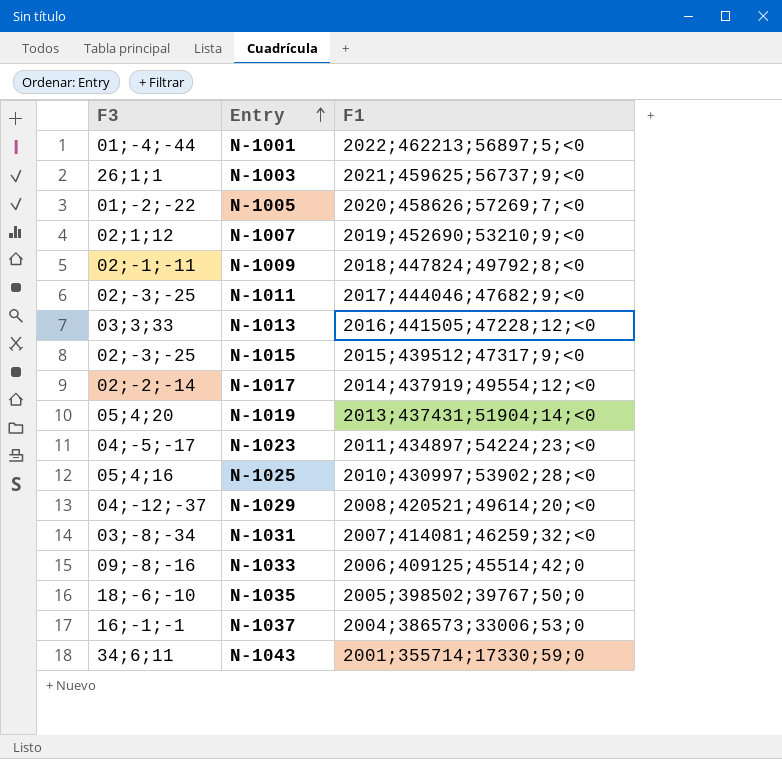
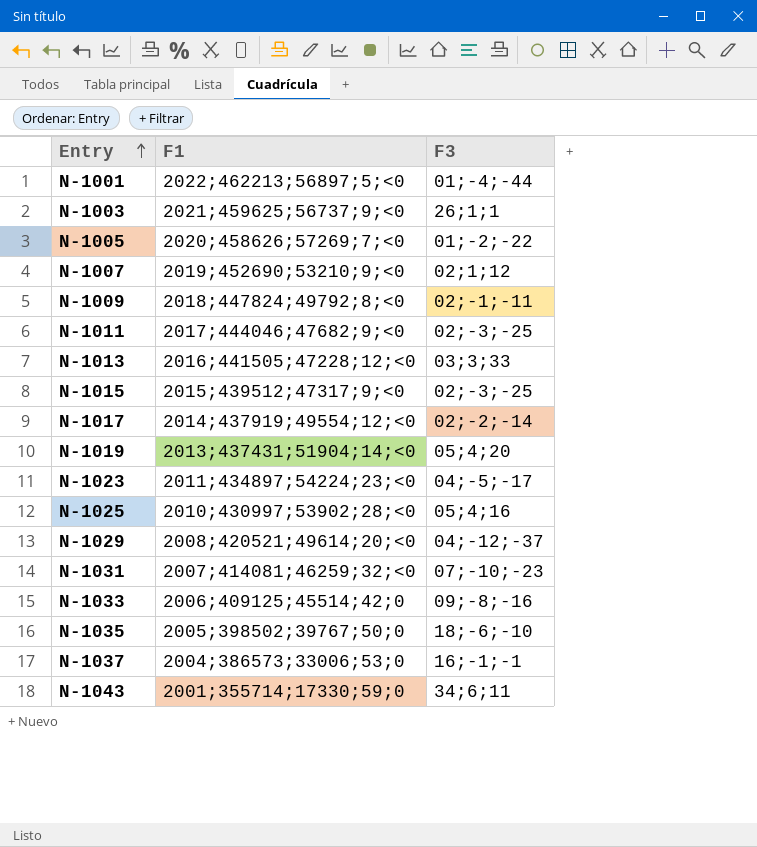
column F3 | position: 1 -> 3
N-1031 | F3: 03;-8;-34 -> 07;-10;-23

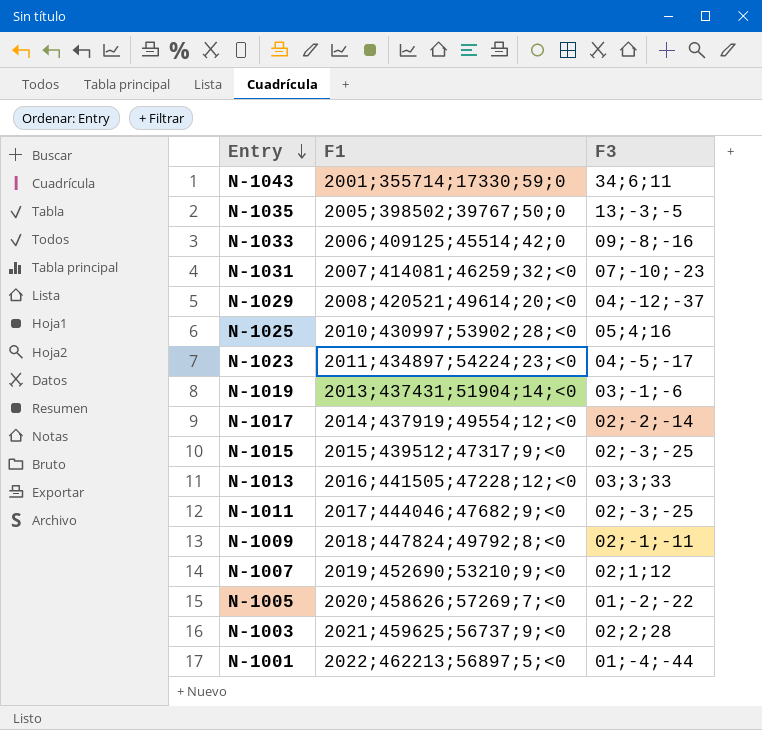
row order: Entry ascending -> Entry descending
row N-1037: 2004;386573;33006;53;0 | 16;-1;-1 -> none
N-1035 | F3: 18;-6;-10 -> 13;-3;-5
N-1019 | F3: 05;4;20 -> 03;-1;-6
N-1003 | F3: 26;1;1 -> 02;2;28

